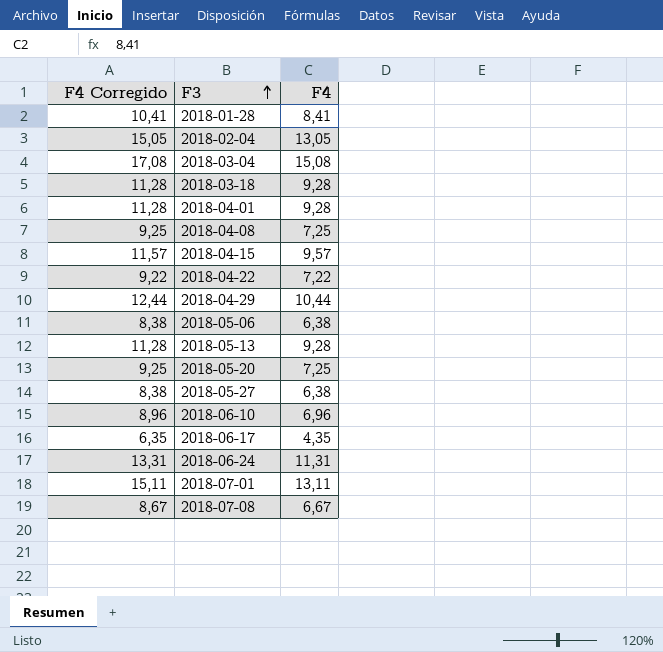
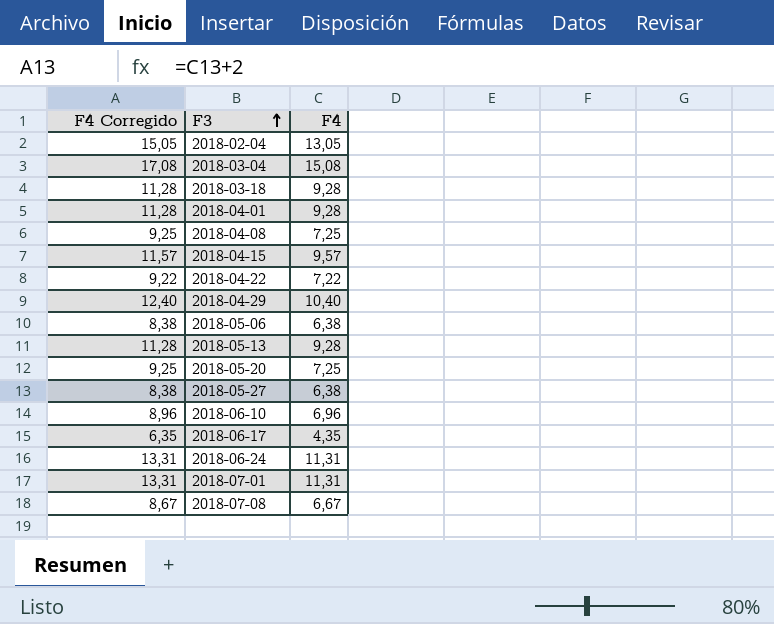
row 2018-01-28: 10,41 | 8,41 -> none
2018-04-29 | F4 Corregido: 12,44 -> 12,40
2018-04-29 | F4: 10,44 -> 10,40
2018-07-01 | F4 Corregido: 15,11 -> 13,31
2018-07-01 | F4: 13,11 -> 11,31

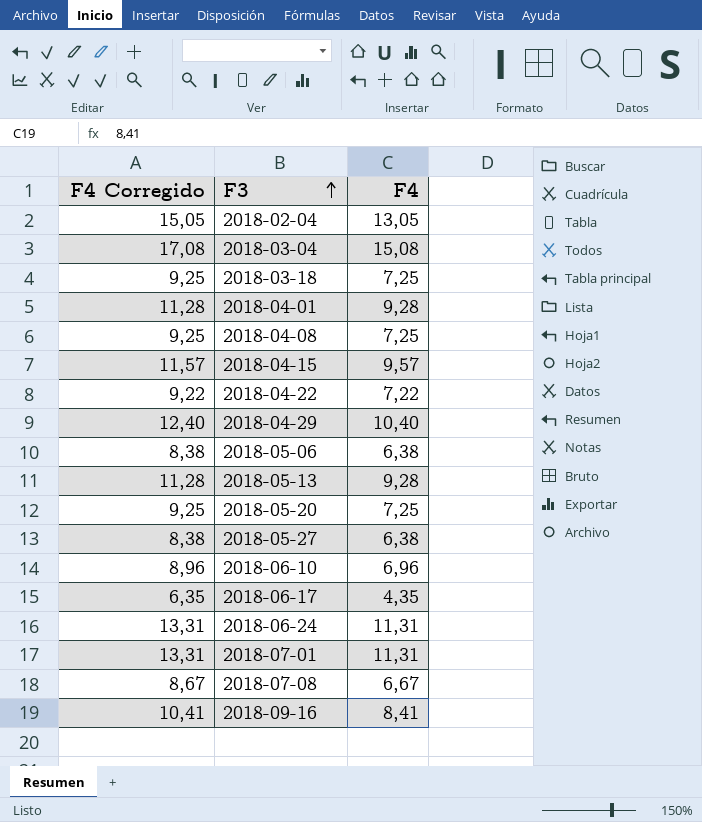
2018-03-18 | F4 Corregido: 11,28 -> 9,25
2018-03-18 | F4: 9,28 -> 7,25
row 2018-09-16: none -> 10,41 | 8,41

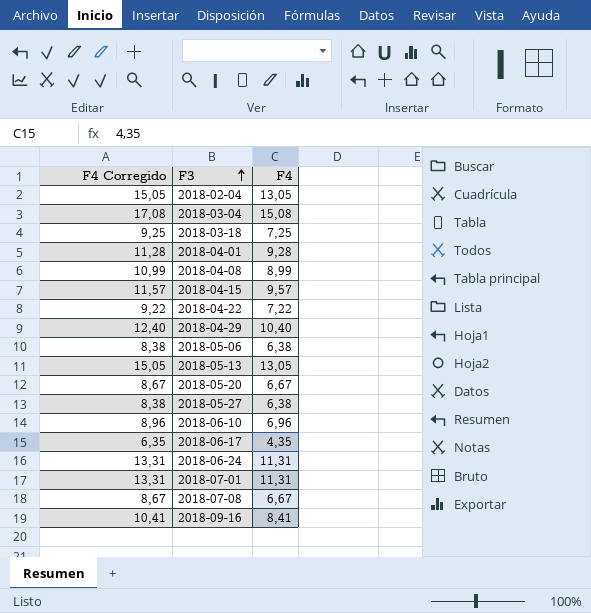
2018-04-08 | F4 Corregido: 9,25 -> 10,99
2018-04-08 | F4: 7,25 -> 8,99
2018-05-13 | F4 Corregido: 11,28 -> 15,05
2018-05-13 | F4: 9,28 -> 13,05
2018-05-20 | F4 Corregido: 9,25 -> 8,67
2018-05-20 | F4: 7,25 -> 6,67

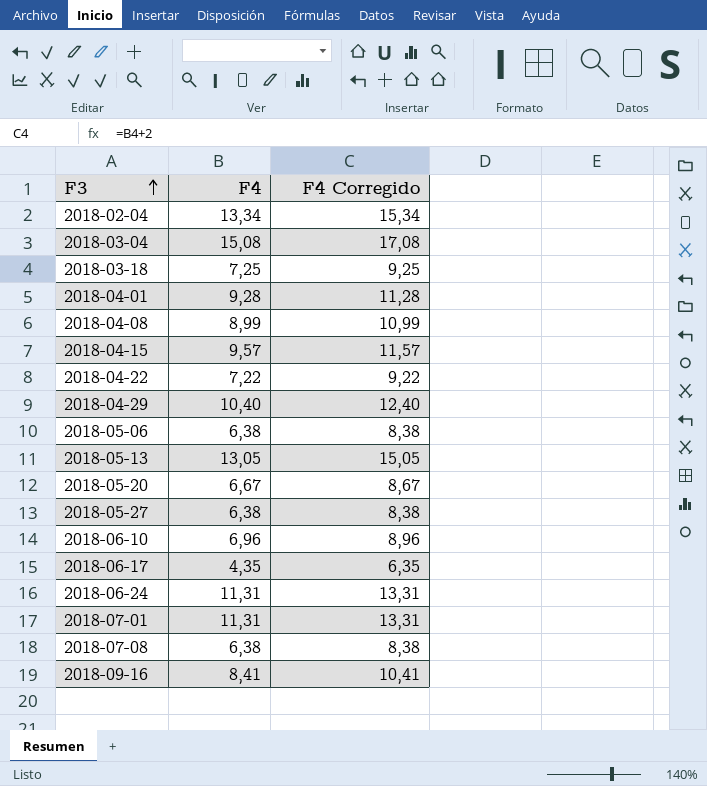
column F4 Corregido | position: 1 -> 3
2018-02-04 | F4: 13,05 -> 13,34
2018-02-04 | F4 Corregido: 15,05 -> 15,34
2018-07-08 | F4: 6,67 -> 6,38
2018-07-08 | F4 Corregido: 8,67 -> 8,38

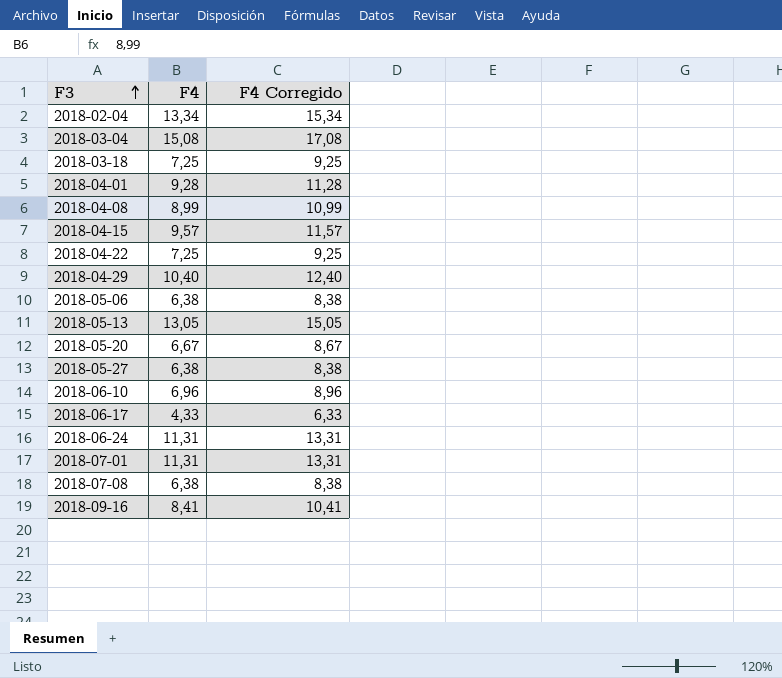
2018-04-22 | F4: 7,22 -> 7,25
2018-04-22 | F4 Corregido: 9,22 -> 9,25
2018-06-17 | F4: 4,35 -> 4,33
2018-06-17 | F4 Corregido: 6,35 -> 6,33

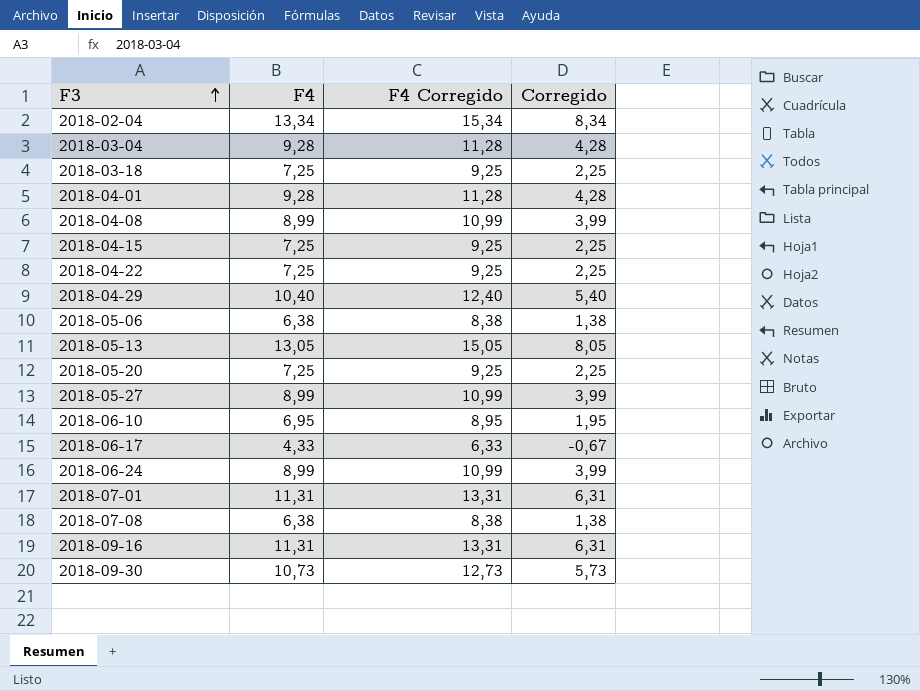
column Corregido | formula: none -> [F4] - 5
2018-03-04 | F4: 15,08 -> 9,28
2018-03-04 | F4 Corregido: 17,08 -> 11,28
2018-04-15 | F4: 9,57 -> 7,25
2018-04-15 | F4 Corregido: 11,57 -> 9,25
2018-05-20 | F4: 6,67 -> 7,25
2018-05-20 | F4 Corregido: 8,67 -> 9,25
2018-05-27 | F4: 6,38 -> 8,99
2018-05-27 | F4 Corregido: 8,38 -> 10,99
2018-06-10 | F4: 6,96 -> 6,95
2018-06-10 | F4 Corregido: 8,96 -> 8,95
2018-06-24 | F4: 11,31 -> 8,99
2018-06-24 | F4 Corregido: 13,31 -> 10,99
2018-09-16 | F4: 8,41 -> 11,31
2018-09-16 | F4 Corregido: 10,41 -> 13,31
row 2018-09-30: none -> 10,73 | 12,73 | 5,73

